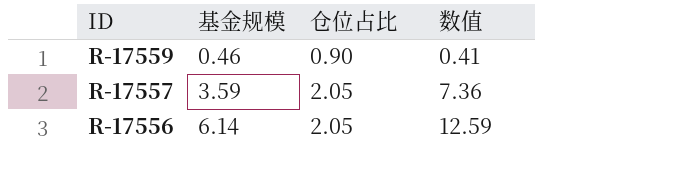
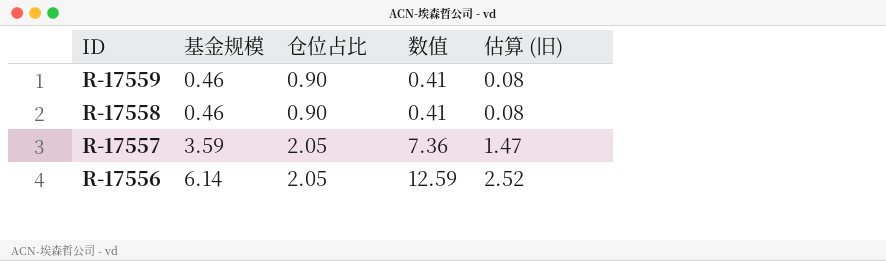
column 估算 (旧) | formula: none -> [数值] * 0.2
row R-17558: none -> 0.46 | 0.90 | 0.41 | 0.08

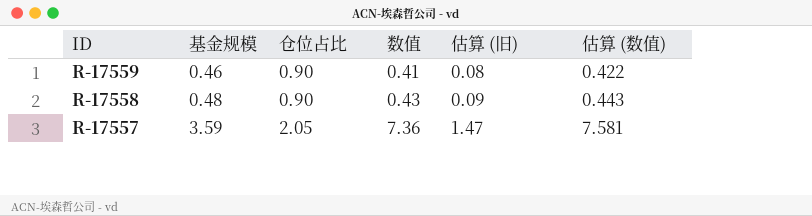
column 估算 (数值) | formula: none -> [数值] * 1.03
row R-17556: 6.14 | 2.05 | 12.59 | 2.52 -> none
R-17558 | 基金规模: 0.46 -> 0.48
R-17558 | 数值: 0.41 -> 0.43
R-17558 | 估算 (旧): 0.08 -> 0.09

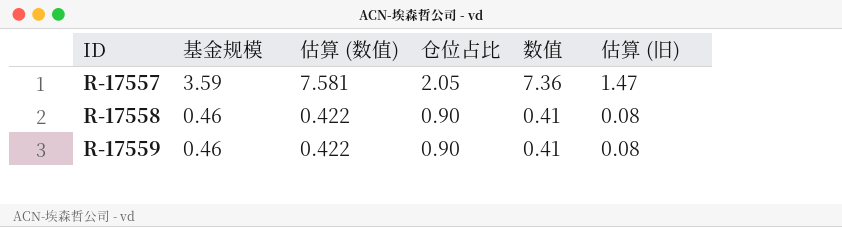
row order: ID descending -> ID ascending
column 估算 (数值) | position: 6 -> 3
R-17558 | 基金规模: 0.48 -> 0.46
R-17558 | 估算 (数值): 0.443 -> 0.422
R-17558 | 数值: 0.43 -> 0.41
R-17558 | 估算 (旧): 0.09 -> 0.08

